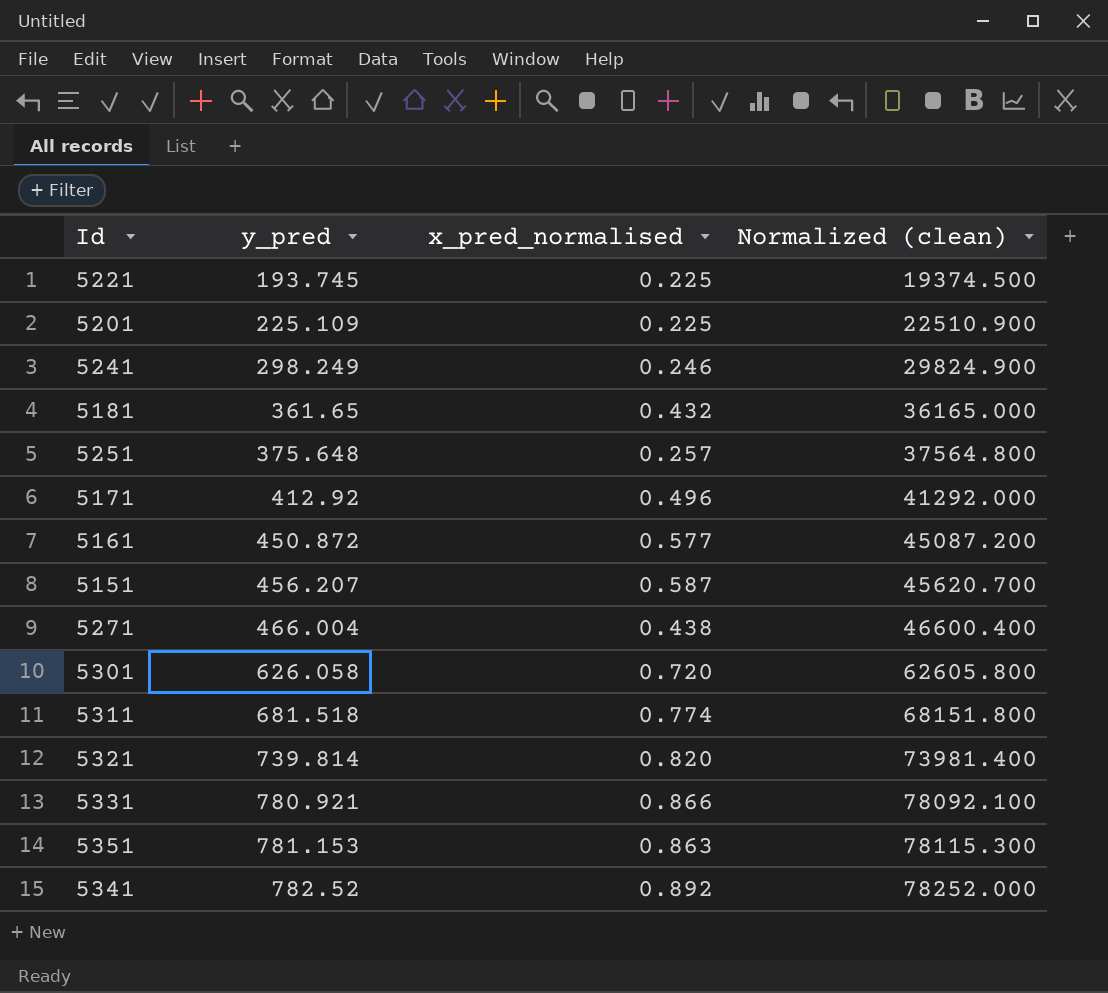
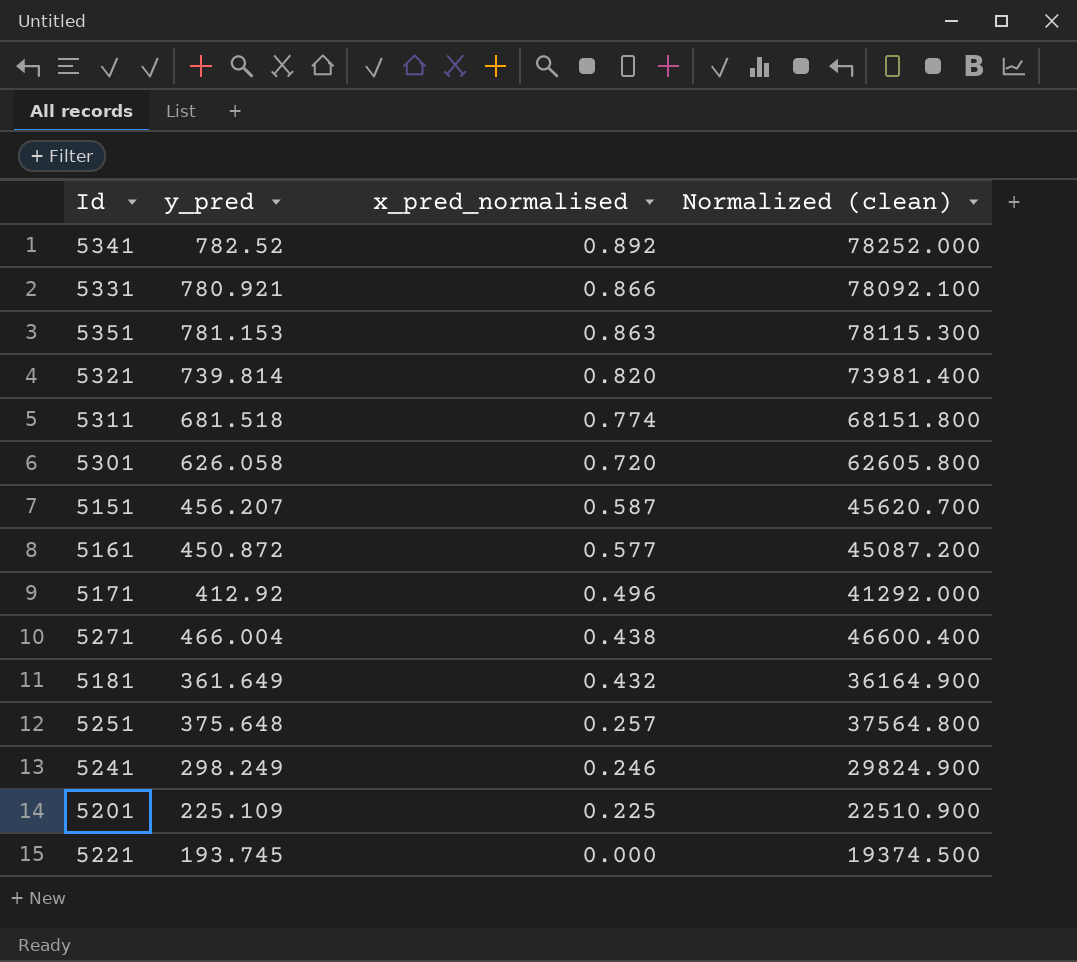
row order: y_pred ascending -> x_pred_normalised descending
5181 | y_pred: 361.65 -> 361.649
5181 | Normalized (clean): 36165.000 -> 36164.900
5221 | x_pred_normalised: 0.225 -> 0.000

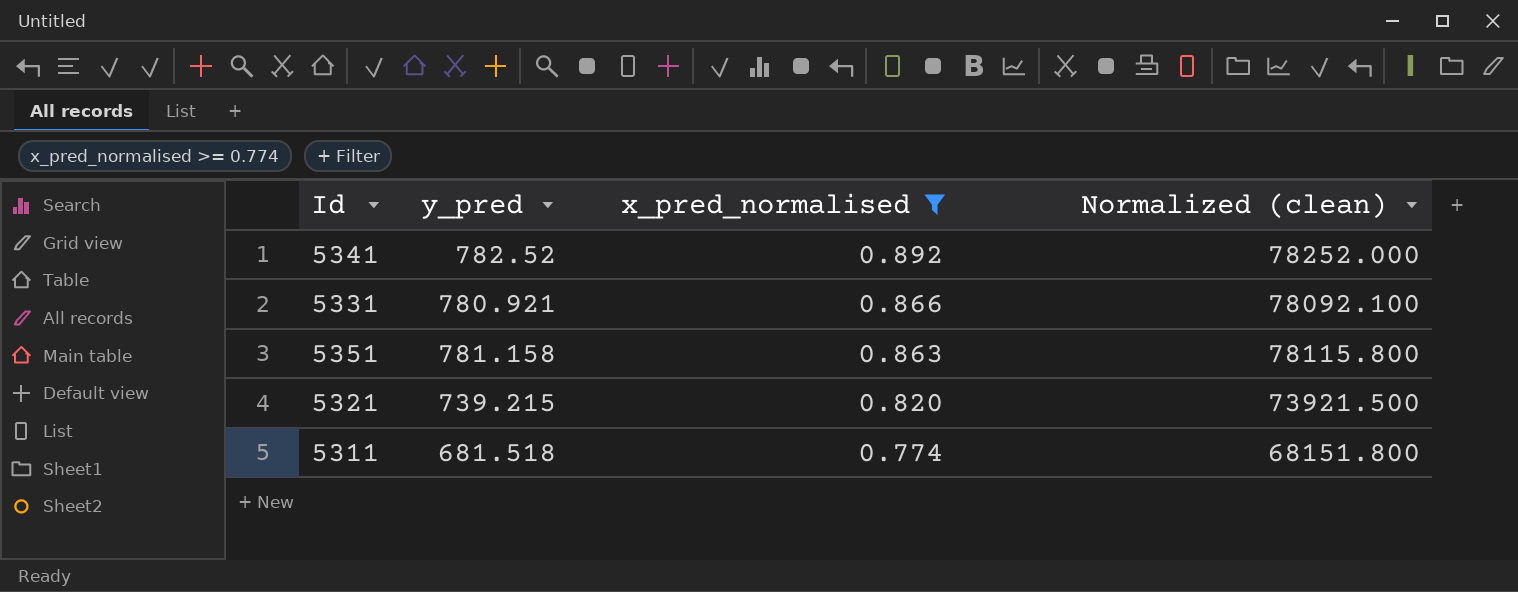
filter: none -> x_pred_normalised >= 0.774
5351 | y_pred: 781.153 -> 781.158
5351 | Normalized (clean): 78115.300 -> 78115.800
5321 | y_pred: 739.814 -> 739.215
5321 | Normalized (clean): 73981.400 -> 73921.500

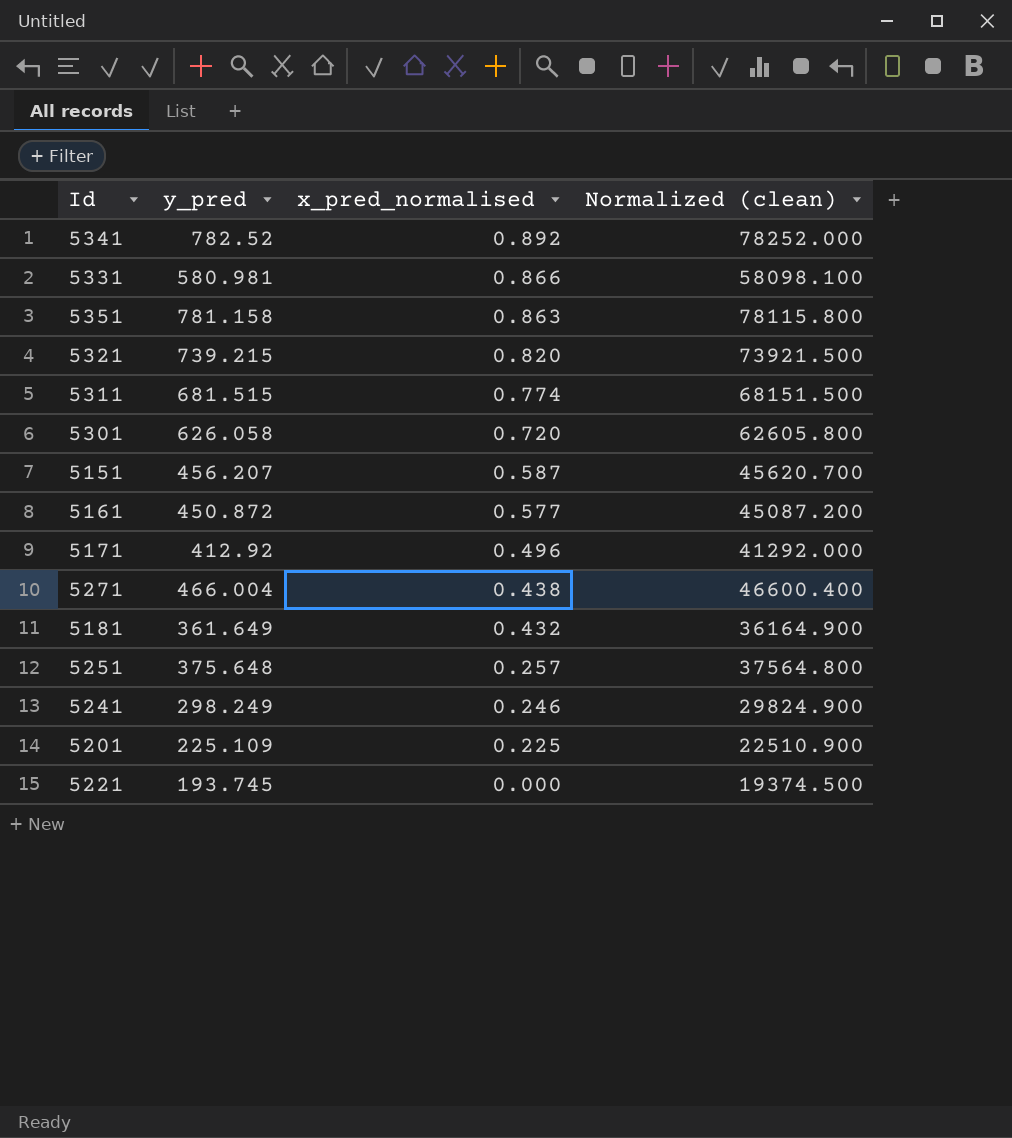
filter: x_pred_normalised >= 0.774 -> none
5331 | y_pred: 780.921 -> 580.981
5331 | Normalized (clean): 78092.100 -> 58098.100
5311 | y_pred: 681.518 -> 681.515
5311 | Normalized (clean): 68151.800 -> 68151.500

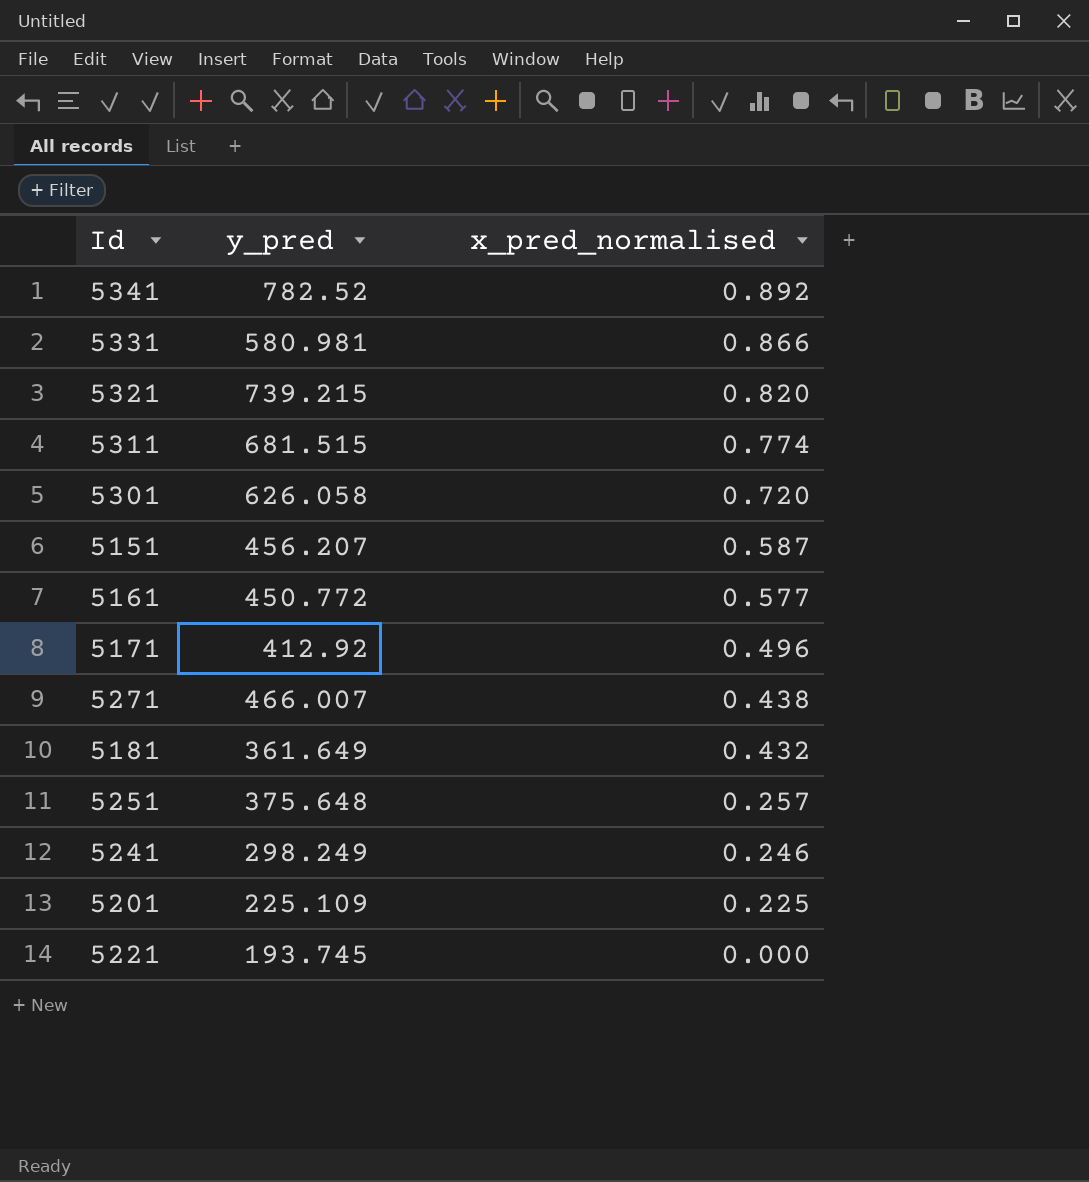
column Normalized (clean) | formula: [y_pred] * 100 -> none
row 5351: 781.158 | 0.863 | 78115.800 -> none
5161 | y_pred: 450.872 -> 450.772
5271 | y_pred: 466.004 -> 466.007

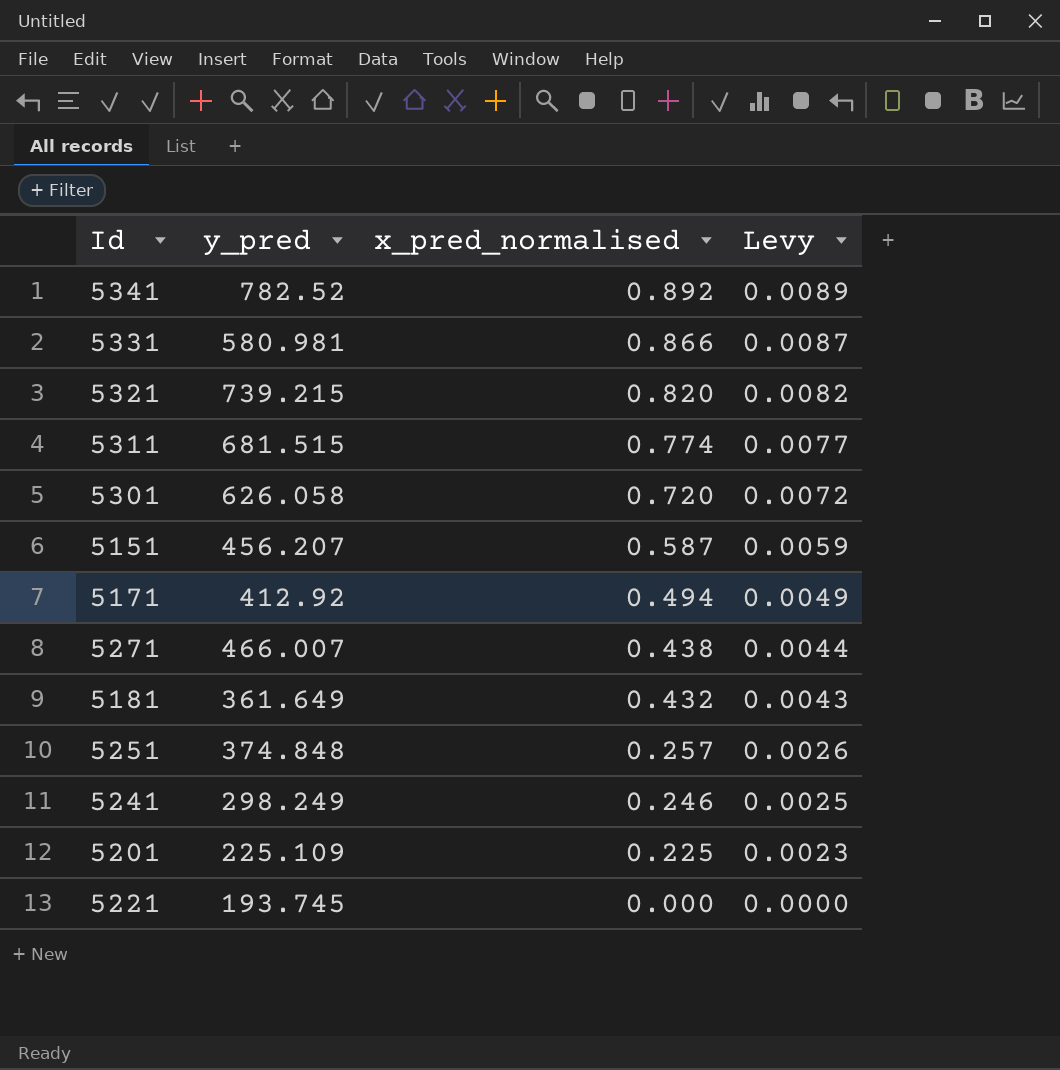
column Levy | formula: none -> [x_pred_normalised] * 0.01
row 5161: 450.772 | 0.577 -> none
5171 | x_pred_normalised: 0.496 -> 0.494
5251 | y_pred: 375.648 -> 374.848

